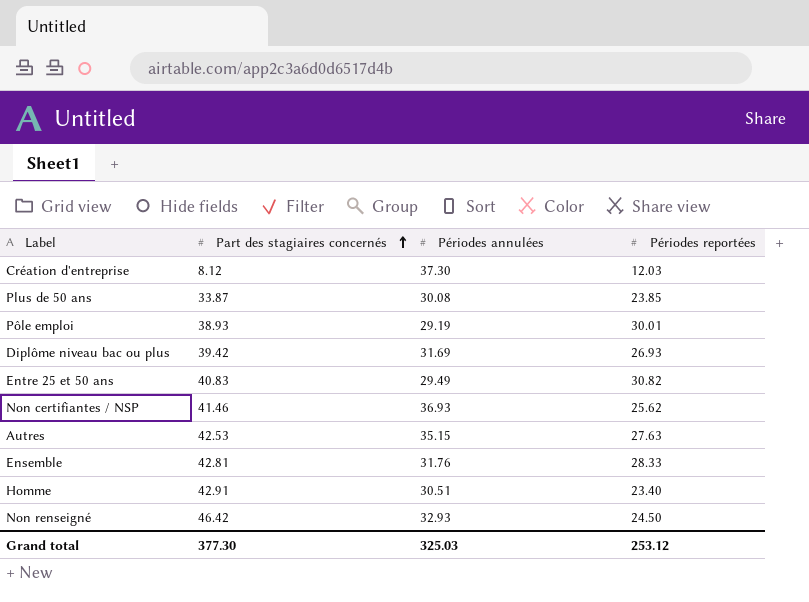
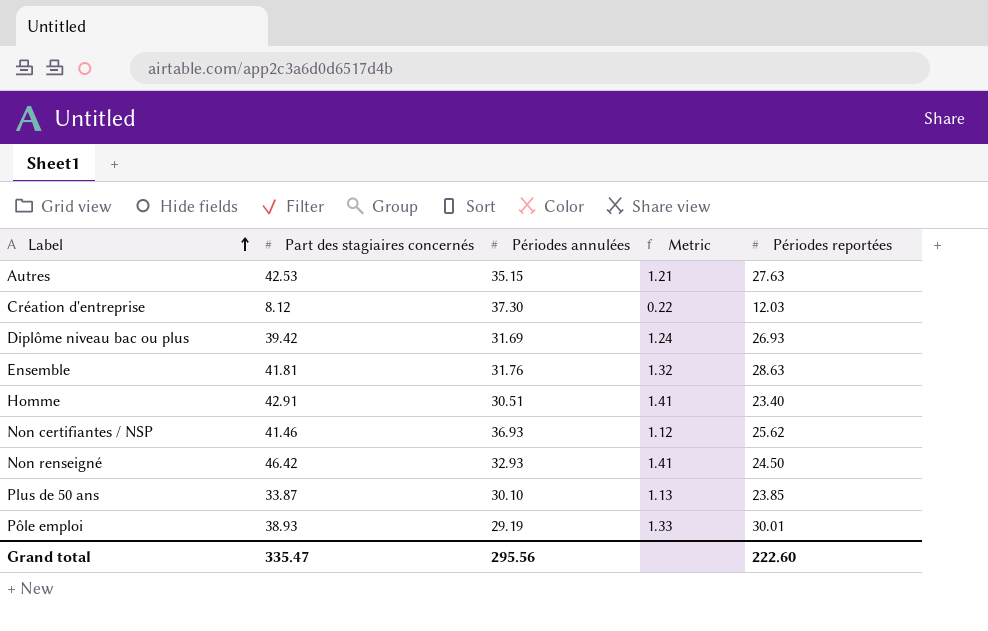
row order: Part des stagiaires concernés ascending -> Label ascending
column Metric | formula: none -> [Part des stagiaires concernés] / [Périodes annulées]
row Entre 25 et 50 ans: 40.83 | 29.49 | 30.82 -> none
Ensemble | Part des stagiaires concernés: 42.81 -> 41.81
Ensemble | Périodes reportées: 28.33 -> 28.63
Plus de 50 ans | Périodes annulées: 30.08 -> 30.10
Grand total | Part des stagiaires concernés: 377.30 -> 335.47
Grand total | Périodes annulées: 325.03 -> 295.56
Grand total | Périodes reportées: 253.12 -> 222.60

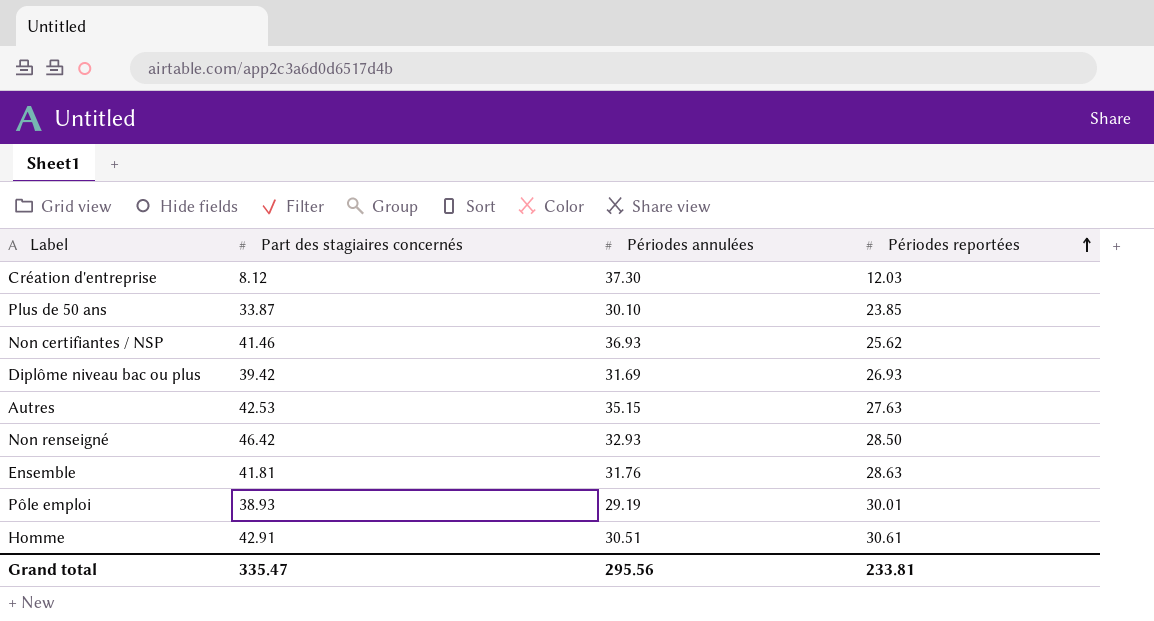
row order: Label ascending -> Périodes reportées ascending
column Metric | formula: [Part des stagiaires concernés] / [Périodes annulées] -> none
Non renseigné | Périodes reportées: 24.50 -> 28.50
Homme | Périodes reportées: 23.40 -> 30.61
Grand total | Périodes reportées: 222.60 -> 233.81

